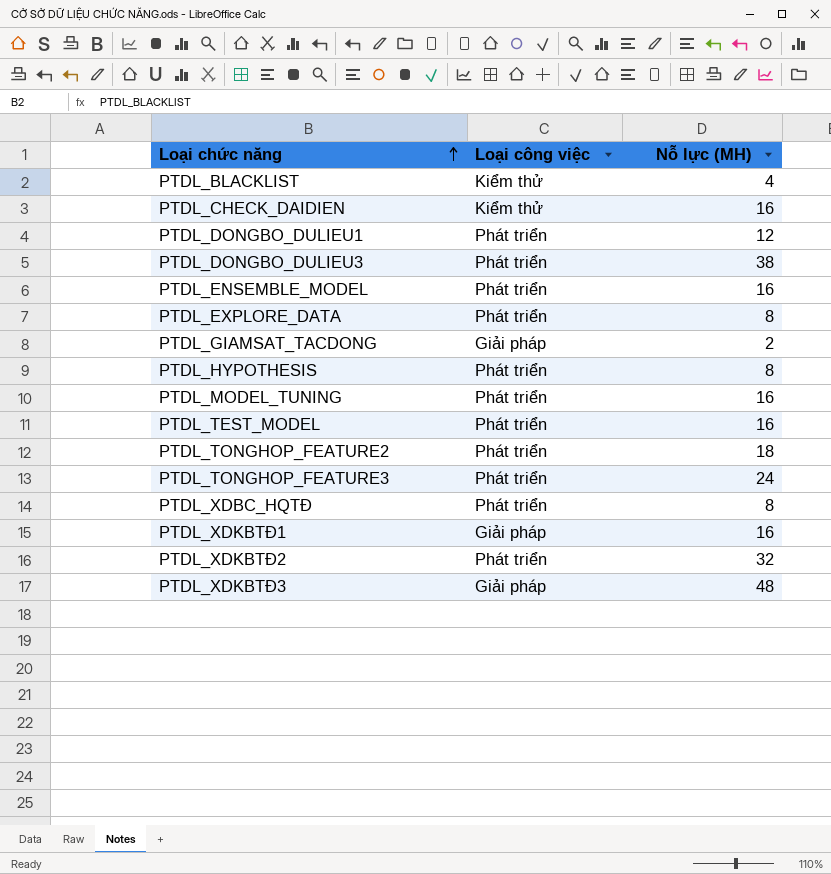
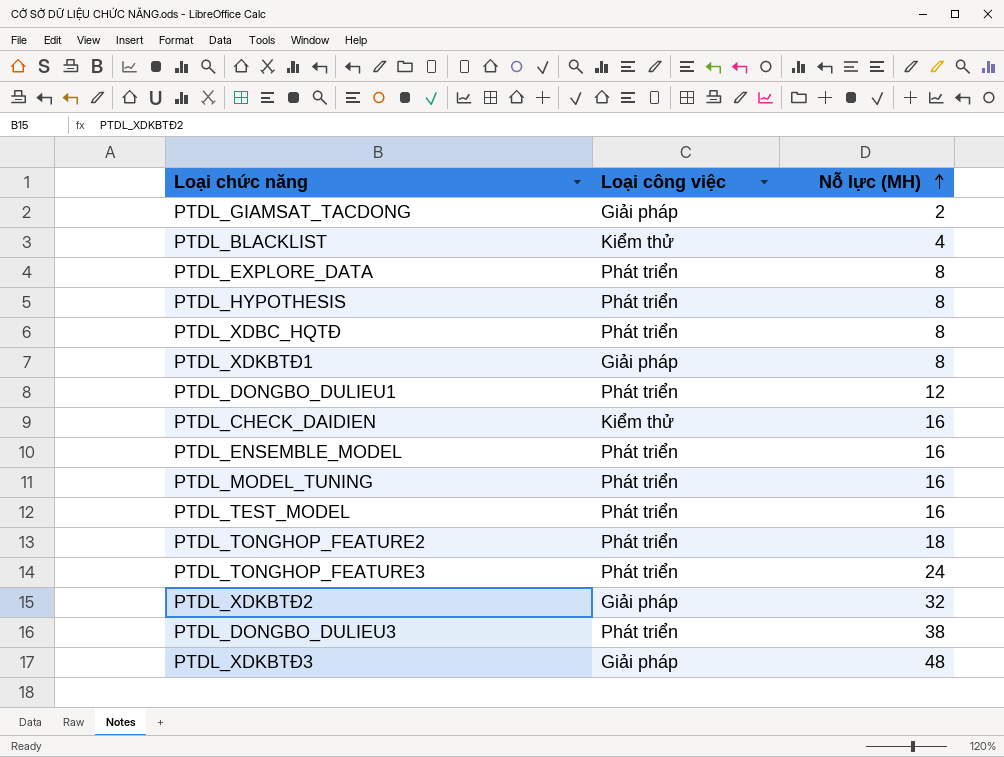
row order: Loại chức năng ascending -> Nỗ lực (MH) ascending
PTDL_XDKBTĐ1 | Nỗ lực (MH): 16 -> 8
PTDL_XDKBTĐ2 | Loại công việc: Phát triển -> Giải pháp

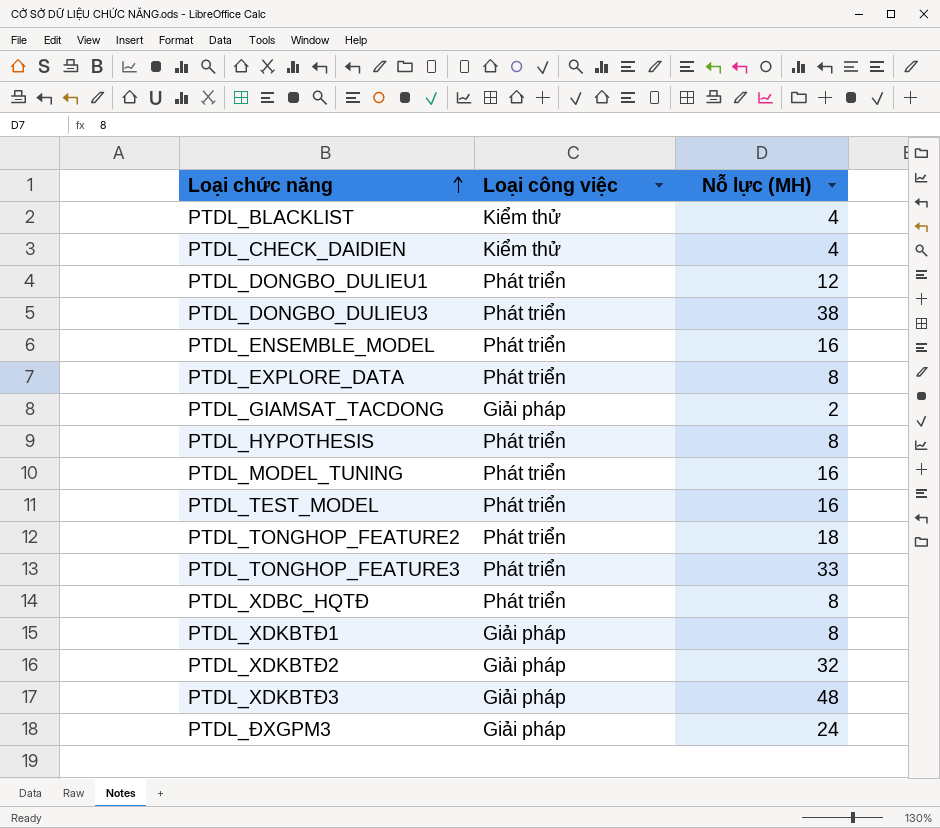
row order: Nỗ lực (MH) ascending -> Loại chức năng ascending
PTDL_CHECK_DAIDIEN | Nỗ lực (MH): 16 -> 4
PTDL_TONGHOP_FEATURE3 | Nỗ lực (MH): 24 -> 33
row PTDL_ĐXGPM3: none -> Giải pháp | 24

